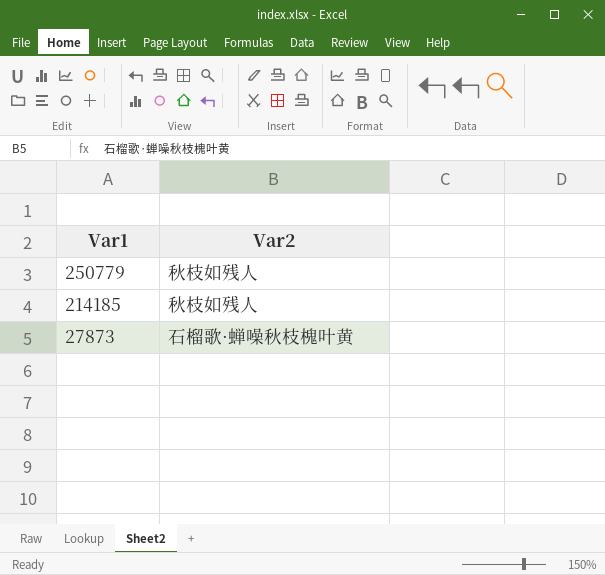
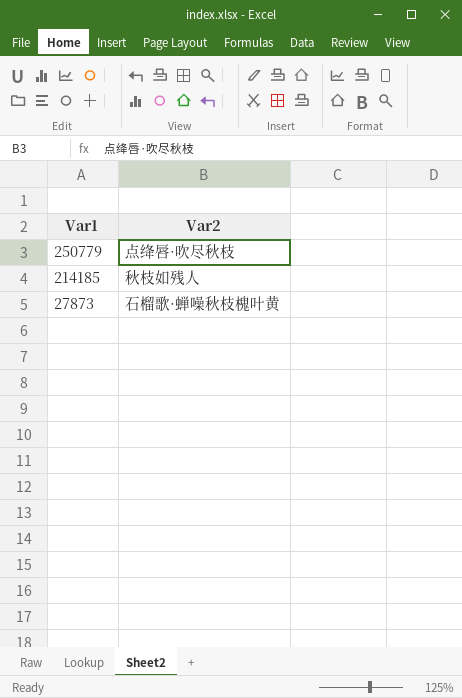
250779 | Var2: 秋枝如残人 -> 点绛唇·吹尽秋枝

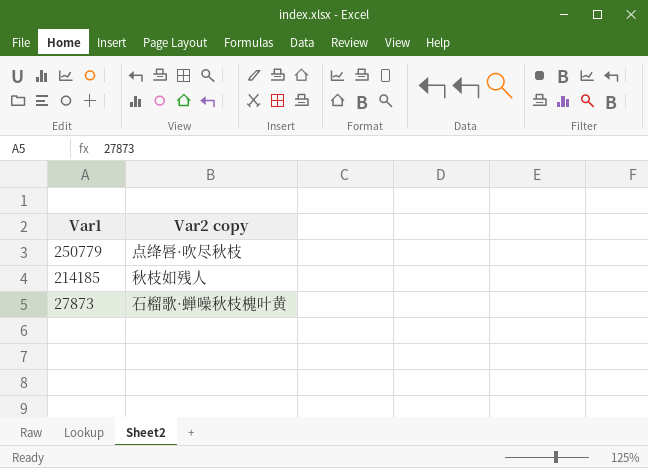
column name: Var2 -> Var2 copy

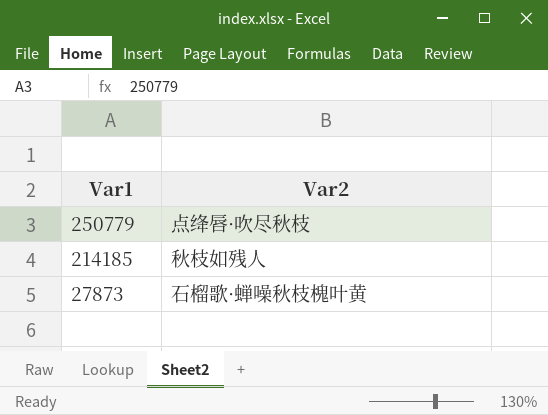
column name: Var2 copy -> Var2

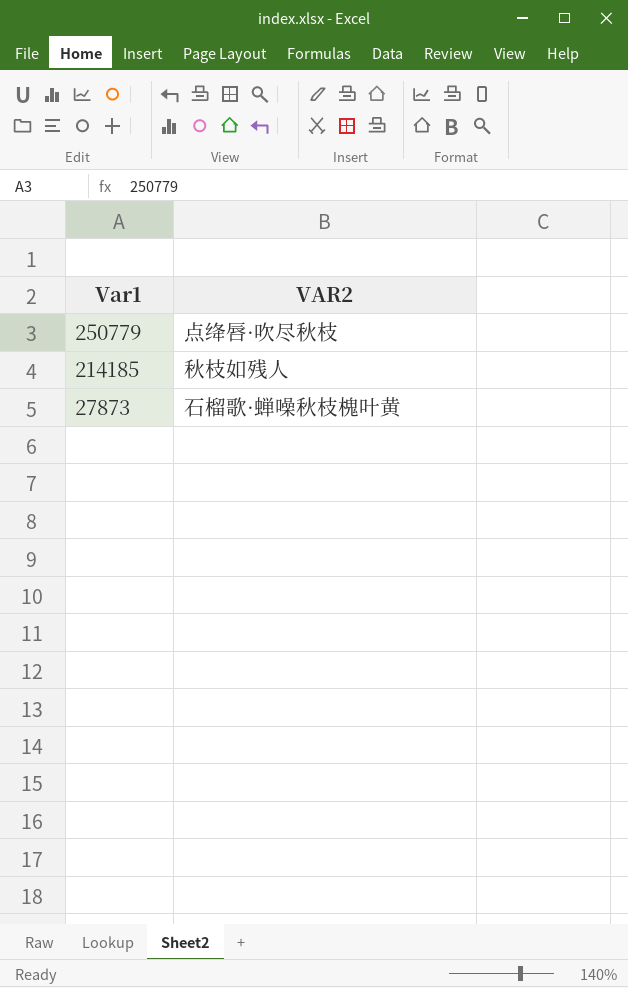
column name: Var2 -> VAR2

